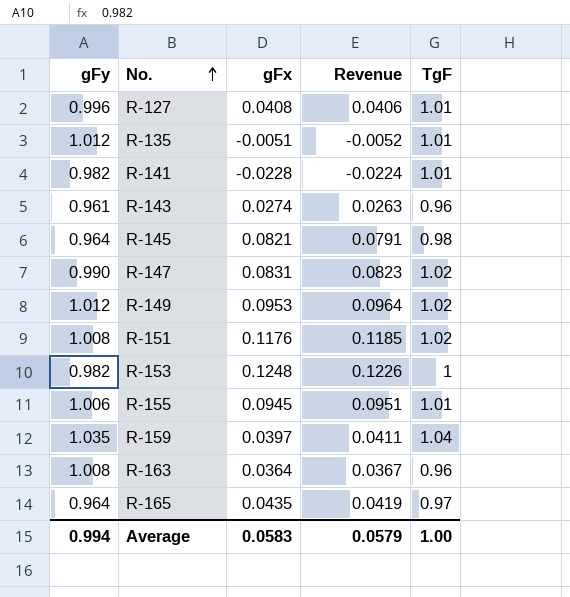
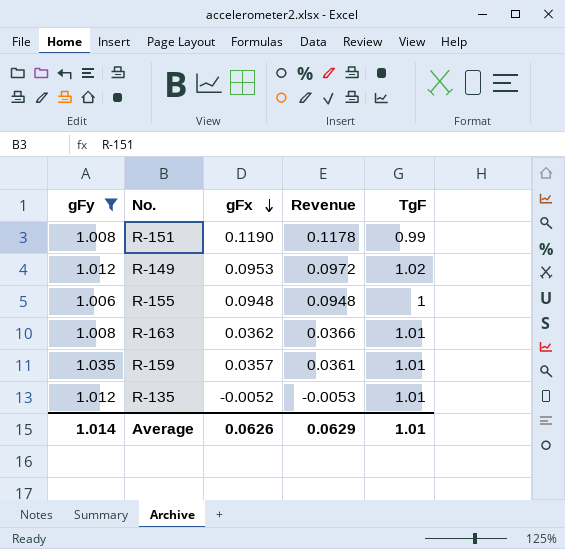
filter: none -> gFy >= 1.006
row order: No. ascending -> gFx descending
column Revenue | formula: [gFy] * [gFx] -> [gFx] * [TgF]
R-151 | gFx: 0.1176 -> 0.1190
R-151 | TgF: 1.02 -> 0.99
R-155 | gFx: 0.0945 -> 0.0948
R-155 | TgF: 1.01 -> 1
R-163 | gFx: 0.0364 -> 0.0362
R-163 | TgF: 0.96 -> 1.01
R-159 | gFx: 0.0397 -> 0.0357
R-159 | TgF: 1.04 -> 1.01
R-135 | gFx: -0.0051 -> -0.0052
Average | gFy: 0.994 -> 1.014
Average | gFx: 0.0583 -> 0.0626
Average | Revenue: 0.0579 -> 0.0629
Average | TgF: 1.00 -> 1.01

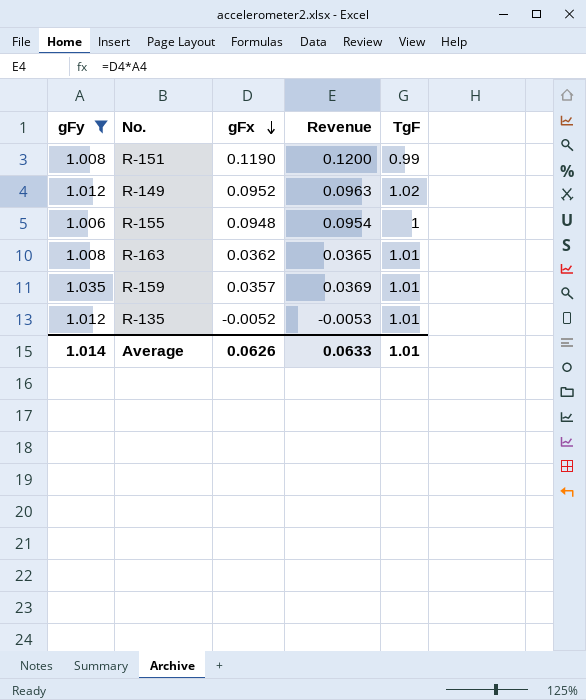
column Revenue | formula: [gFx] * [TgF] -> [gFy] * [gFx]
R-149 | gFx: 0.0953 -> 0.0952
Average | Revenue: 0.0629 -> 0.0633

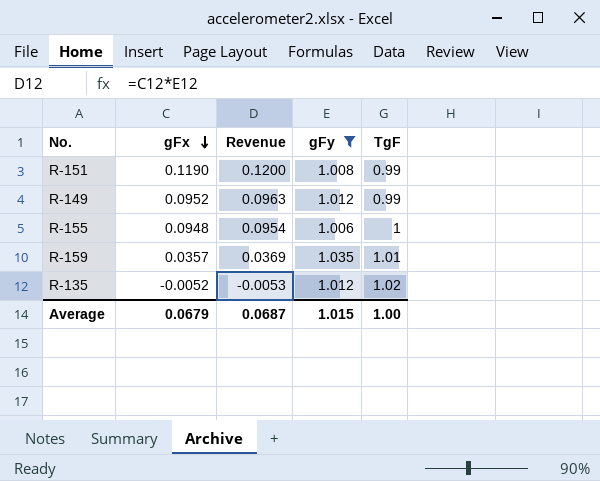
column gFy | position: 1 -> 4
row R-163: 1.008 | 0.0362 | 0.0365 | 1.01 -> none
R-149 | TgF: 1.02 -> 0.99
R-135 | TgF: 1.01 -> 1.02
Average | gFx: 0.0626 -> 0.0679
Average | Revenue: 0.0633 -> 0.0687
Average | gFy: 1.014 -> 1.015
Average | TgF: 1.01 -> 1.00

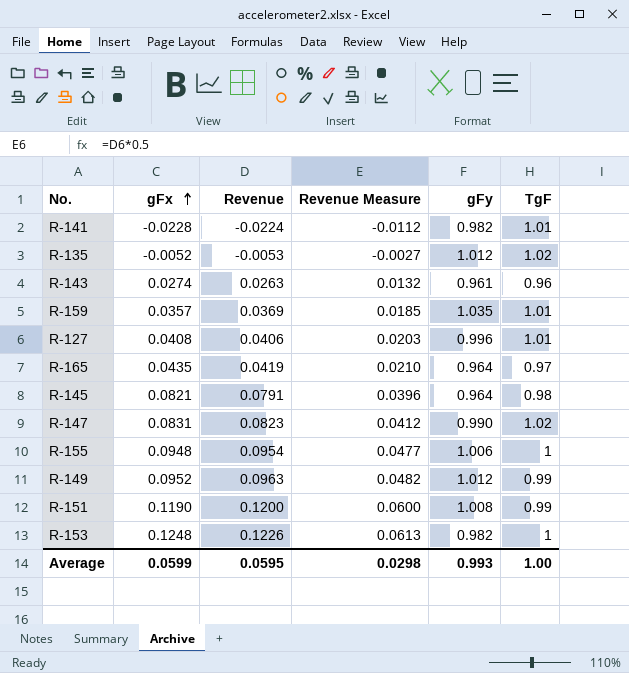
filter: gFy >= 1.006 -> none
row order: gFx descending -> gFx ascending
column Revenue Measure | formula: none -> [Revenue] * 0.5
Average | gFx: 0.0679 -> 0.0599
Average | Revenue: 0.0687 -> 0.0595
Average | gFy: 1.015 -> 0.993

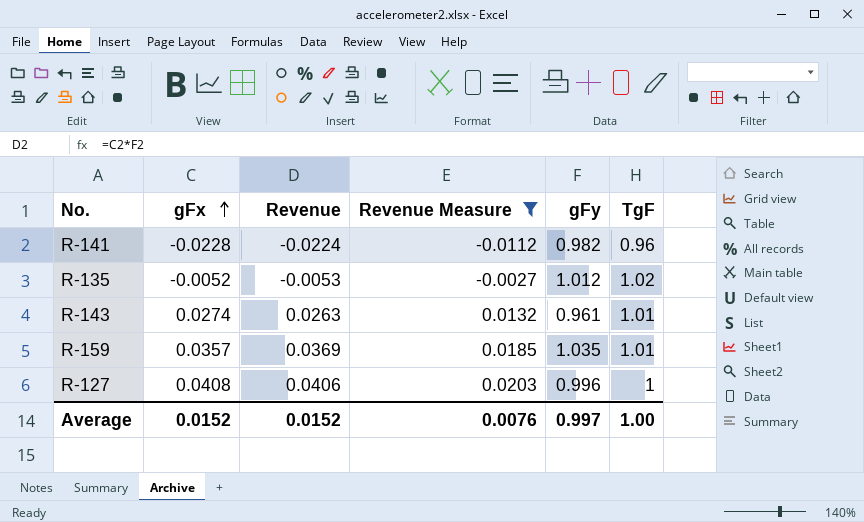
filter: none -> Revenue Measure <= 0.0203
R-141 | TgF: 1.01 -> 0.96
R-143 | TgF: 0.96 -> 1.01
R-127 | TgF: 1.01 -> 1
Average | gFx: 0.0599 -> 0.0152
Average | Revenue: 0.0595 -> 0.0152
Average | Revenue Measure: 0.0298 -> 0.0076
Average | gFy: 0.993 -> 0.997

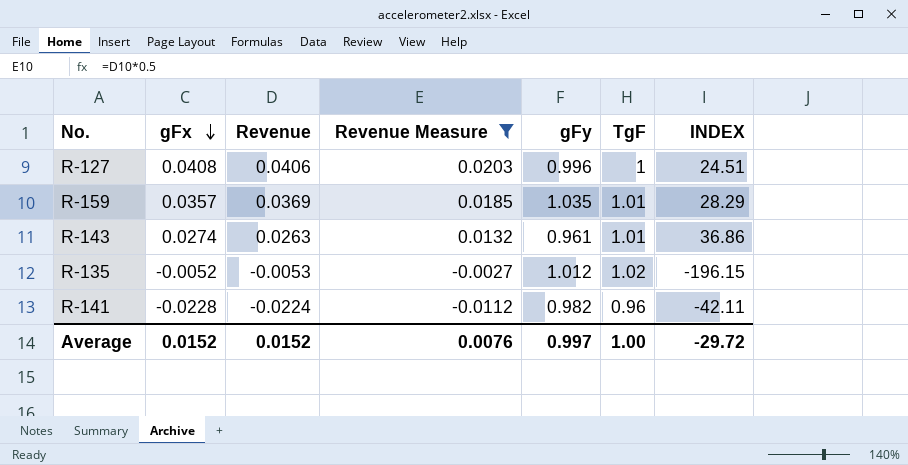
row order: gFx ascending -> gFx descending
column INDEX | formula: none -> [TgF] / [gFx]

